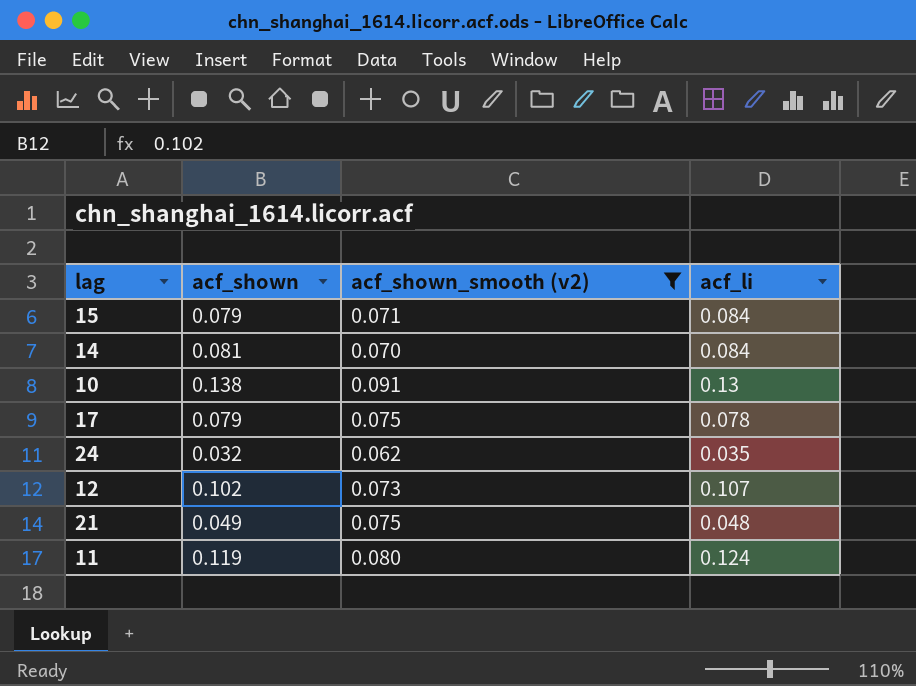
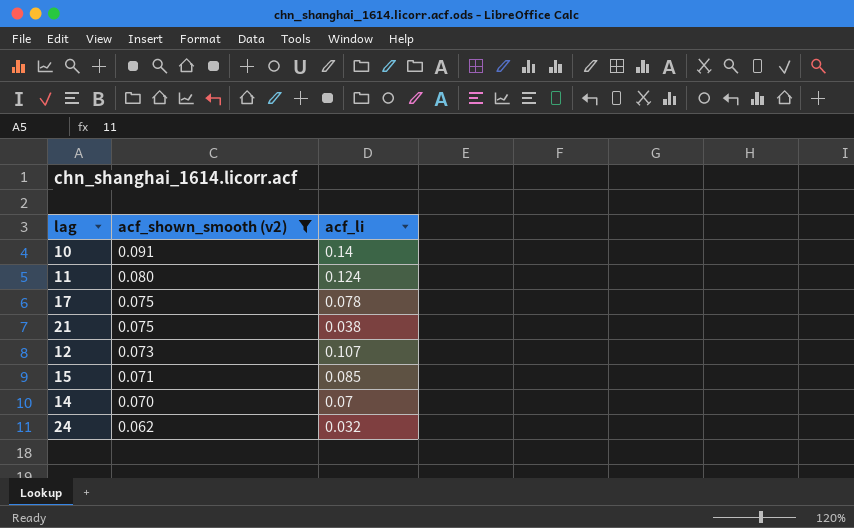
row order: none -> acf_shown_smooth (v2) descending
column acf_shown | position: 2 -> none
10 | acf_li: 0.13 -> 0.14
21 | acf_li: 0.048 -> 0.038
15 | acf_li: 0.084 -> 0.085
14 | acf_li: 0.084 -> 0.07
24 | acf_li: 0.035 -> 0.032

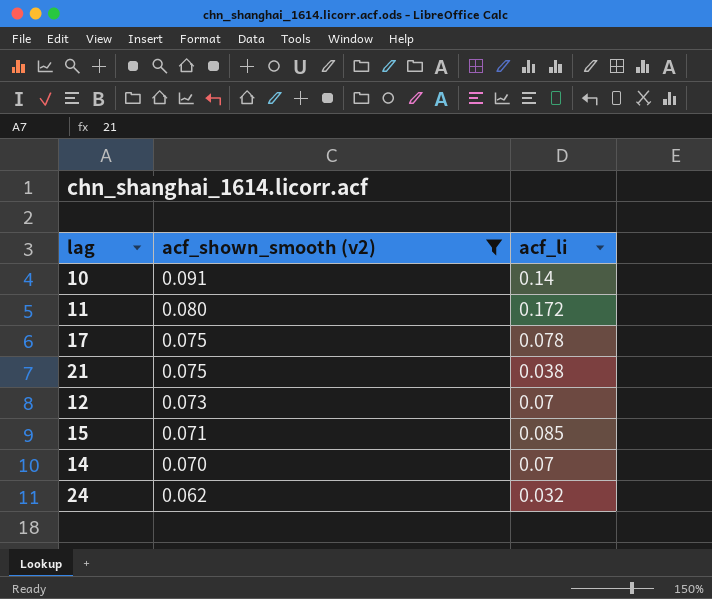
11 | acf_li: 0.124 -> 0.172
12 | acf_li: 0.107 -> 0.07

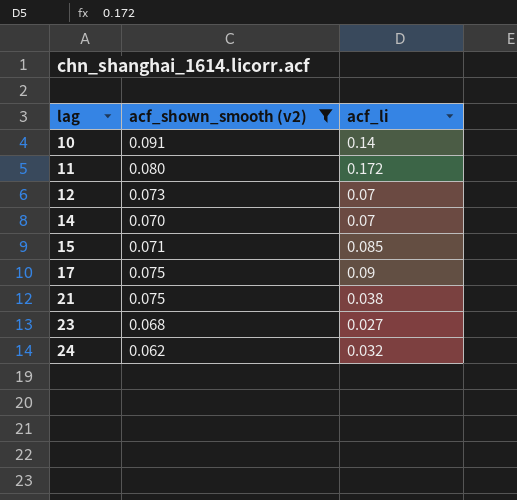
row order: acf_shown_smooth (v2) descending -> lag ascending
17 | acf_li: 0.078 -> 0.09
row 23: none -> 0.068 | 0.027

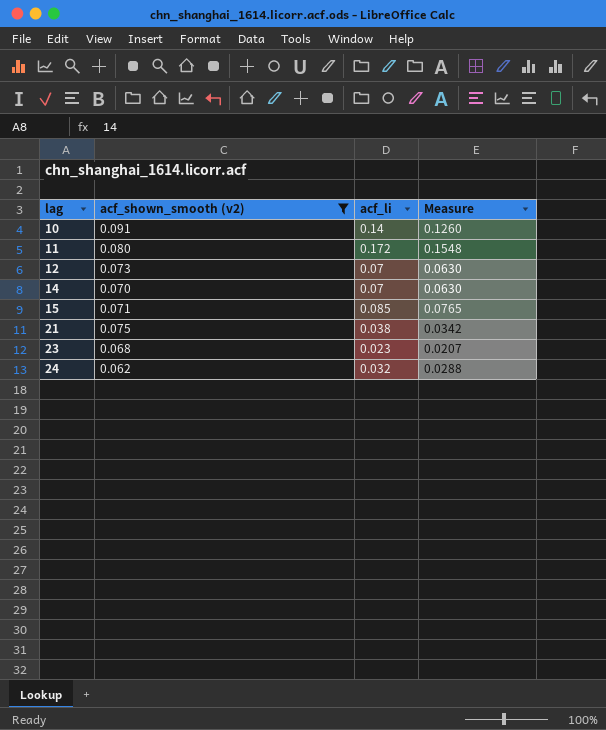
column Measure | formula: none -> [acf_li] * 0.9
row 17: 0.075 | 0.09 -> none
23 | acf_li: 0.027 -> 0.023

